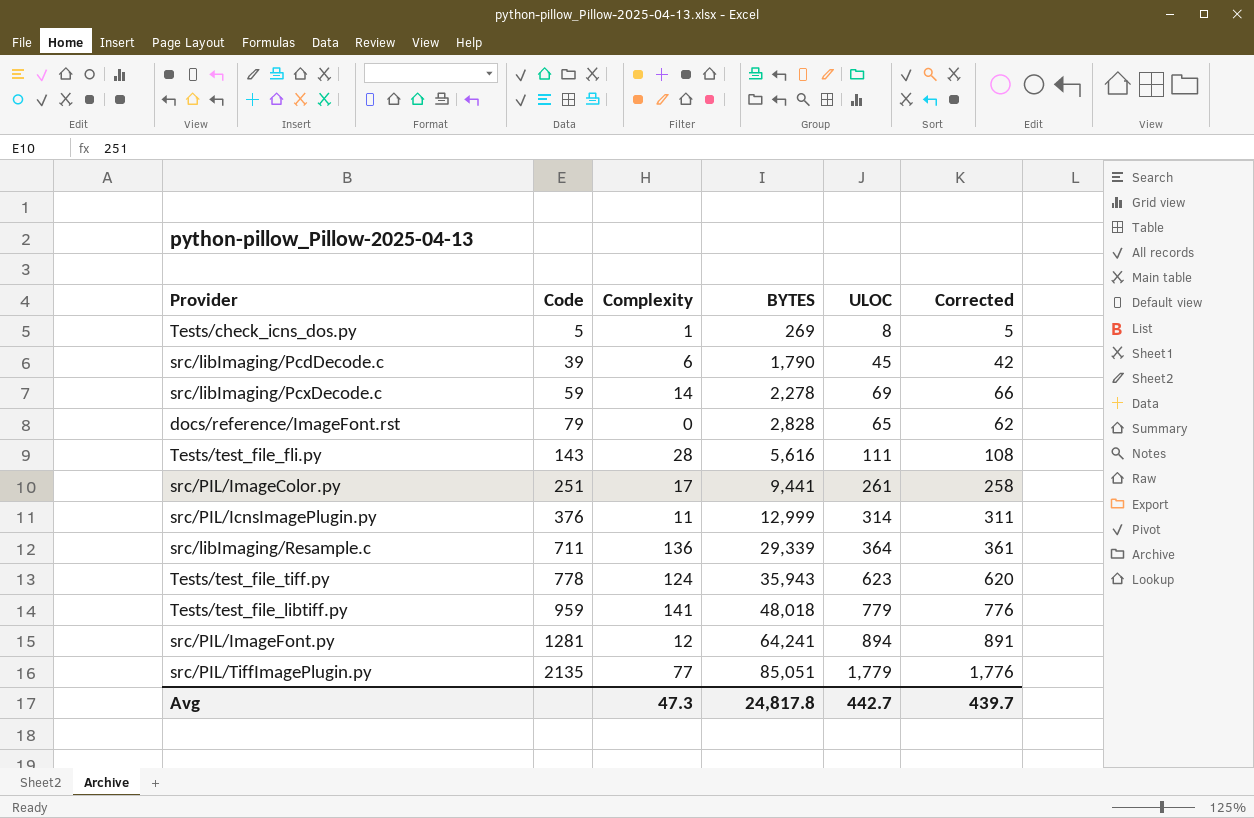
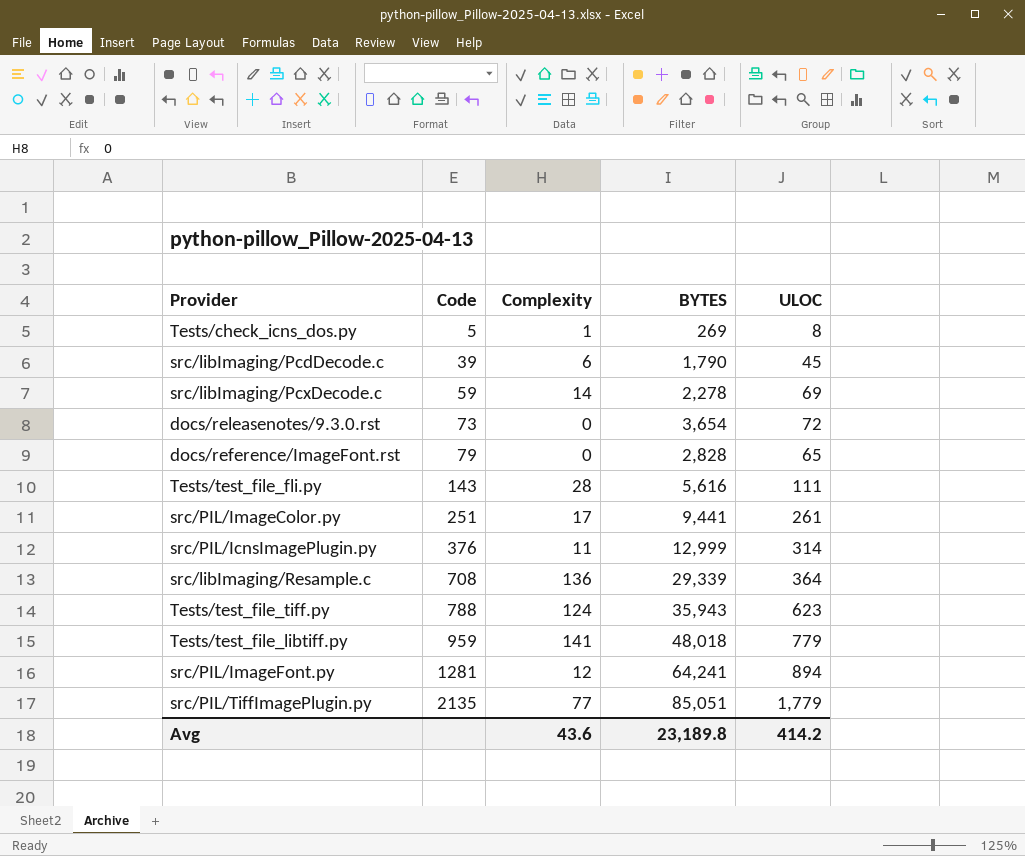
column Corrected | formula: [ULOC] - 3 -> none
row docs/releasenotes/9.3.0.rst: none -> 73 | 0 | 3,654 | 72
src/libImaging/Resample.c | Code: 711 -> 708
Tests/test_file_tiff.py | Code: 778 -> 788
Avg | Complexity: 47.3 -> 43.6
Avg | BYTES: 24,817.8 -> 23,189.8
Avg | ULOC: 442.7 -> 414.2

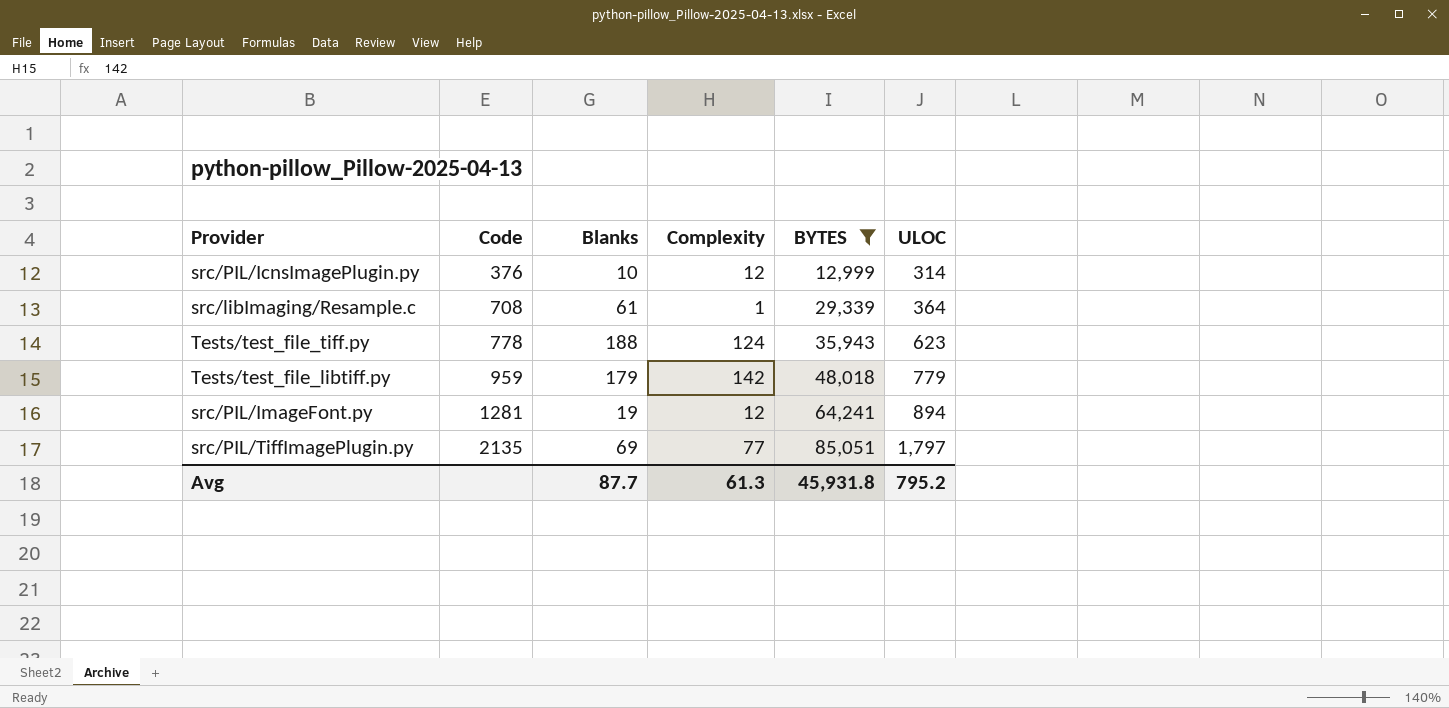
filter: none -> BYTES >= 12,999
column Blanks | position: none -> 3
src/PIL/IcnsImagePlugin.py | Complexity: 11 -> 12
src/libImaging/Resample.c | Complexity: 136 -> 1
Tests/test_file_tiff.py | Code: 788 -> 778
Tests/test_file_libtiff.py | Complexity: 141 -> 142
src/PIL/TiffImagePlugin.py | ULOC: 1,779 -> 1,797
Avg | Complexity: 43.6 -> 61.3
Avg | BYTES: 23,189.8 -> 45,931.8
Avg | ULOC: 414.2 -> 795.2

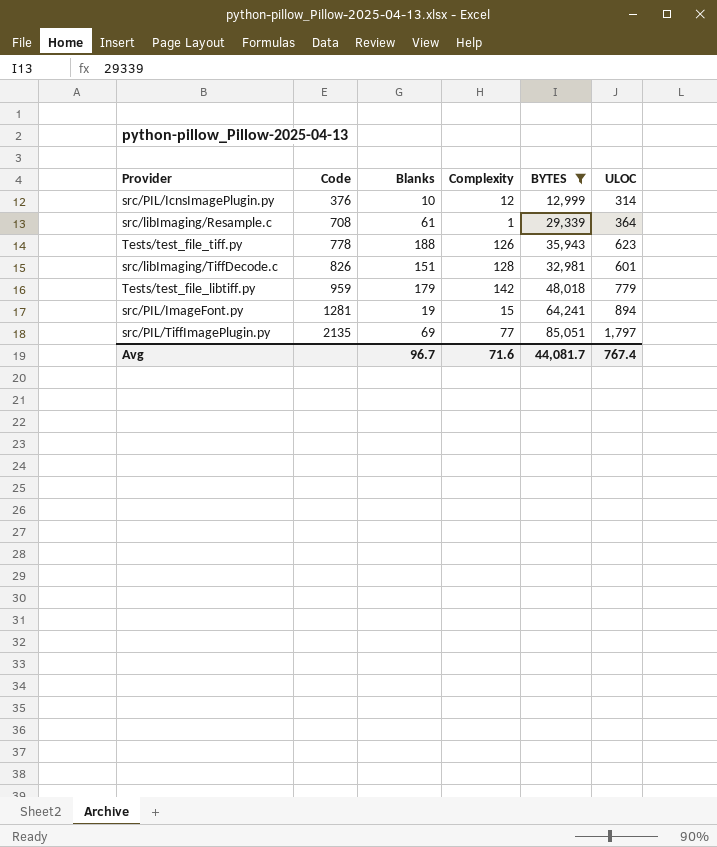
Tests/test_file_tiff.py | Complexity: 124 -> 126
row src/libImaging/TiffDecode.c: none -> 826 | 151 | 128 | 32,981 | 601
src/PIL/ImageFont.py | Complexity: 12 -> 15
Avg | Blanks: 87.7 -> 96.7
Avg | Complexity: 61.3 -> 71.6
Avg | BYTES: 45,931.8 -> 44,081.7
Avg | ULOC: 795.2 -> 767.4

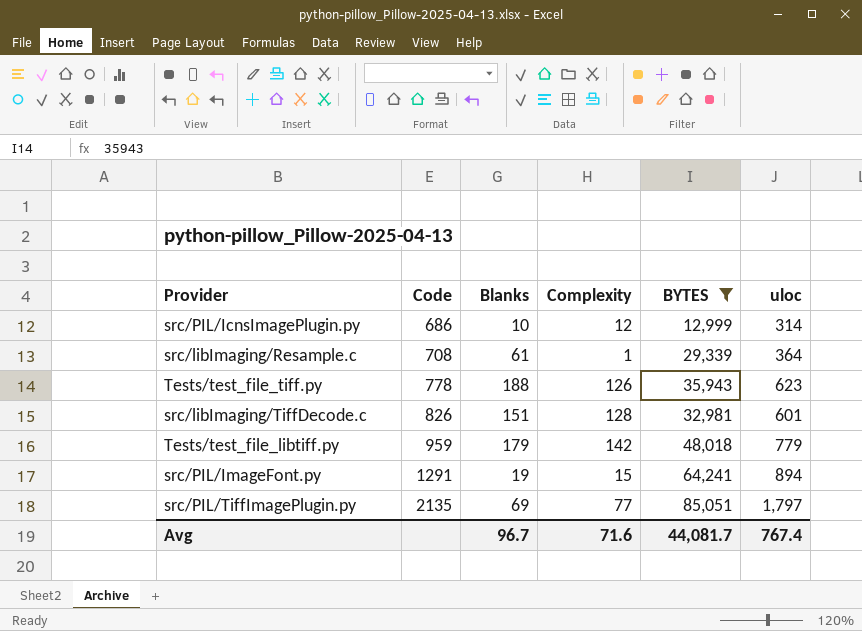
column name: ULOC -> uloc
src/PIL/IcnsImagePlugin.py | Code: 376 -> 686
src/PIL/ImageFont.py | Code: 1281 -> 1291

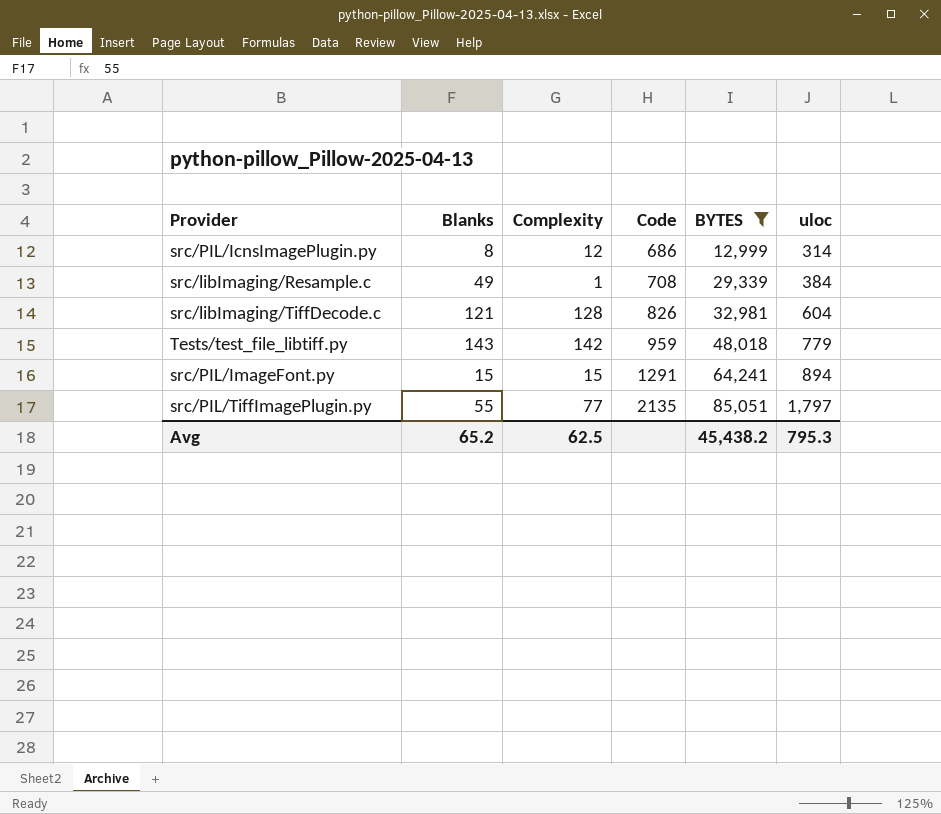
column Code | position: 2 -> 4
row Tests/test_file_tiff.py: 778 | 188 | 126 | 35,943 | 623 -> none
src/PIL/IcnsImagePlugin.py | Blanks: 10 -> 8
src/libImaging/Resample.c | Blanks: 61 -> 49
src/libImaging/Resample.c | uloc: 364 -> 384
src/libImaging/TiffDecode.c | Blanks: 151 -> 121
src/libImaging/TiffDecode.c | uloc: 601 -> 604
Tests/test_file_libtiff.py | Blanks: 179 -> 143
src/PIL/ImageFont.py | Blanks: 19 -> 15
src/PIL/TiffImagePlugin.py | Blanks: 69 -> 55
Avg | Blanks: 96.7 -> 65.2
Avg | Complexity: 71.6 -> 62.5
Avg | BYTES: 44,081.7 -> 45,438.2
Avg | uloc: 767.4 -> 795.3

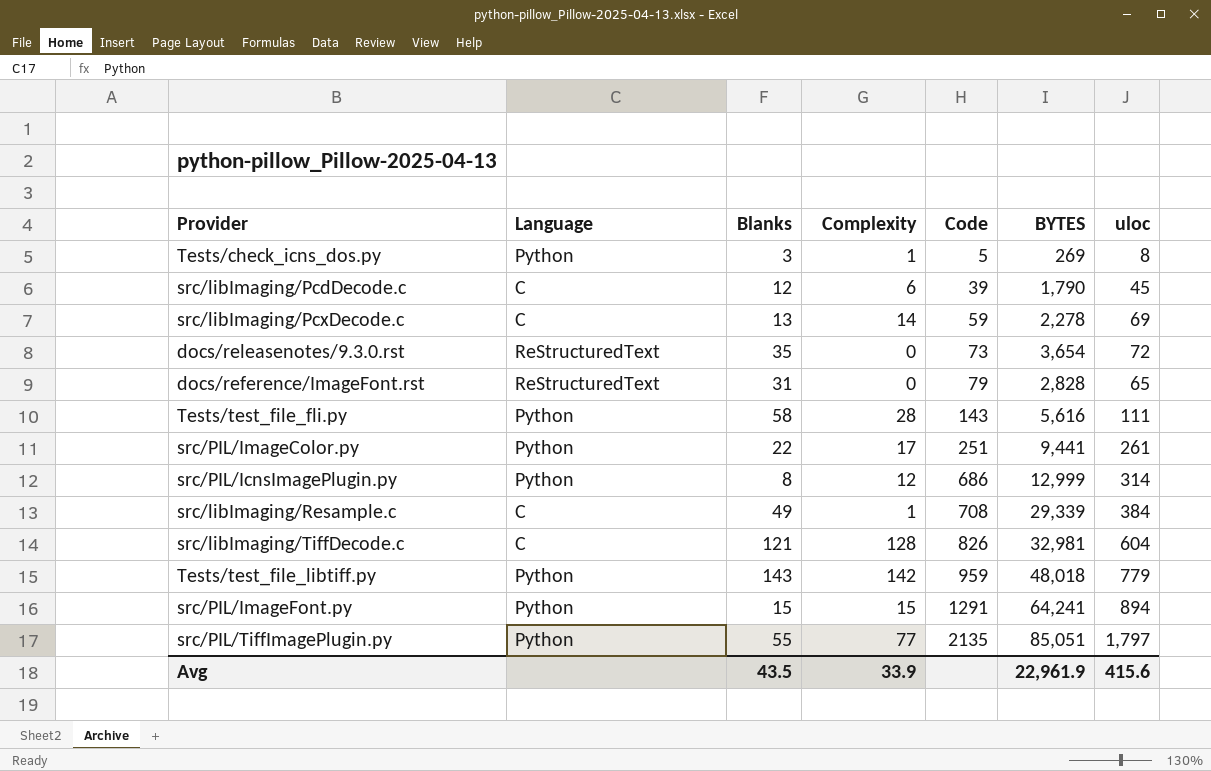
filter: BYTES >= 12,999 -> none
column Language | position: none -> 2
Avg | Blanks: 65.2 -> 43.5
Avg | Complexity: 62.5 -> 33.9
Avg | BYTES: 45,438.2 -> 22,961.9
Avg | uloc: 795.3 -> 415.6

